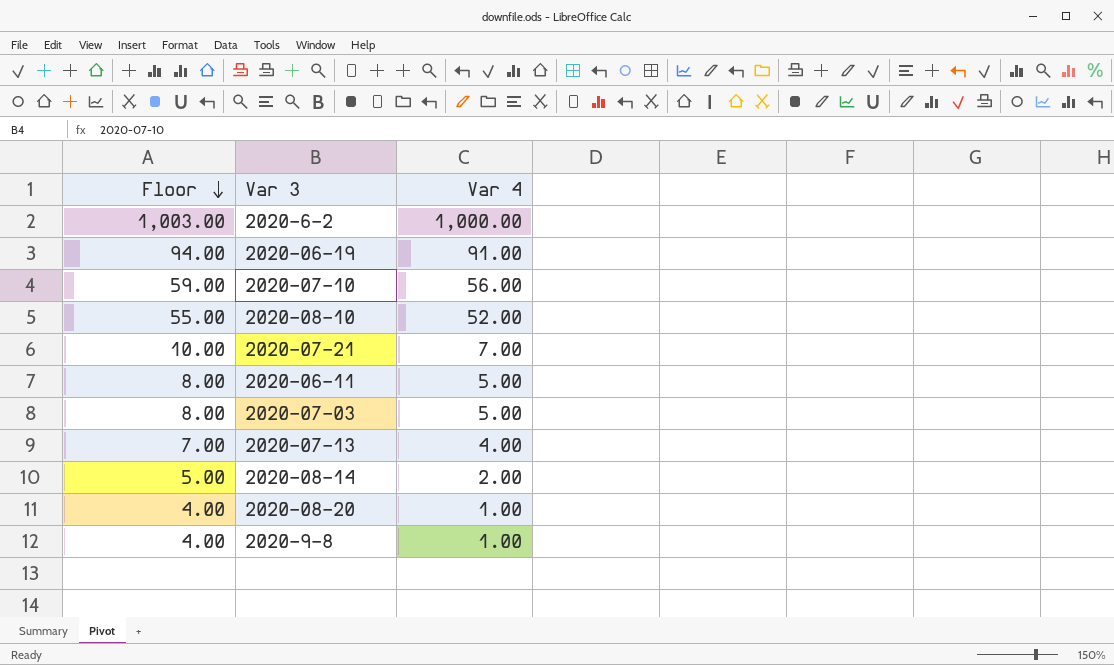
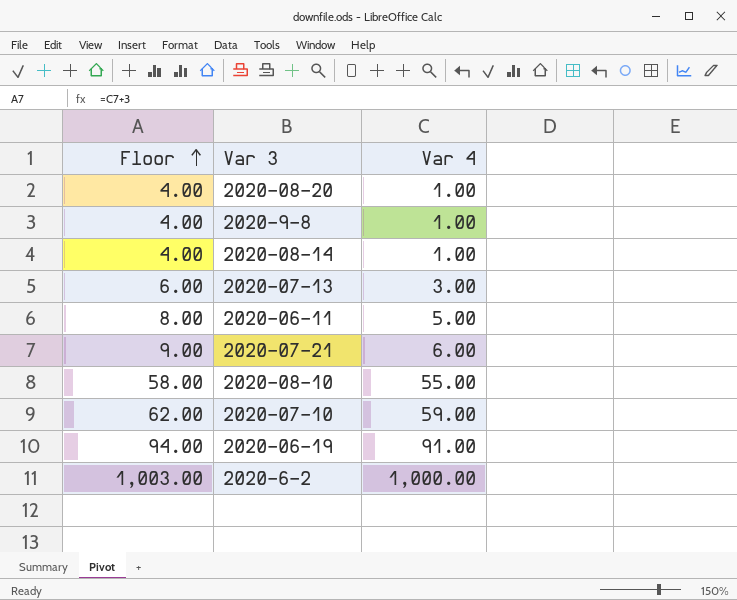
row order: Floor descending -> Floor ascending
row 2020-07-03: 8.00 | 5.00 -> none
2020-08-14 | Floor: 5.00 -> 4.00
2020-08-14 | Var 4: 2.00 -> 1.00
2020-07-13 | Floor: 7.00 -> 6.00
2020-07-13 | Var 4: 4.00 -> 3.00
2020-07-21 | Floor: 10.00 -> 9.00
2020-07-21 | Var 4: 7.00 -> 6.00
2020-08-10 | Floor: 55.00 -> 58.00
2020-08-10 | Var 4: 52.00 -> 55.00
2020-07-10 | Floor: 59.00 -> 62.00
2020-07-10 | Var 4: 56.00 -> 59.00

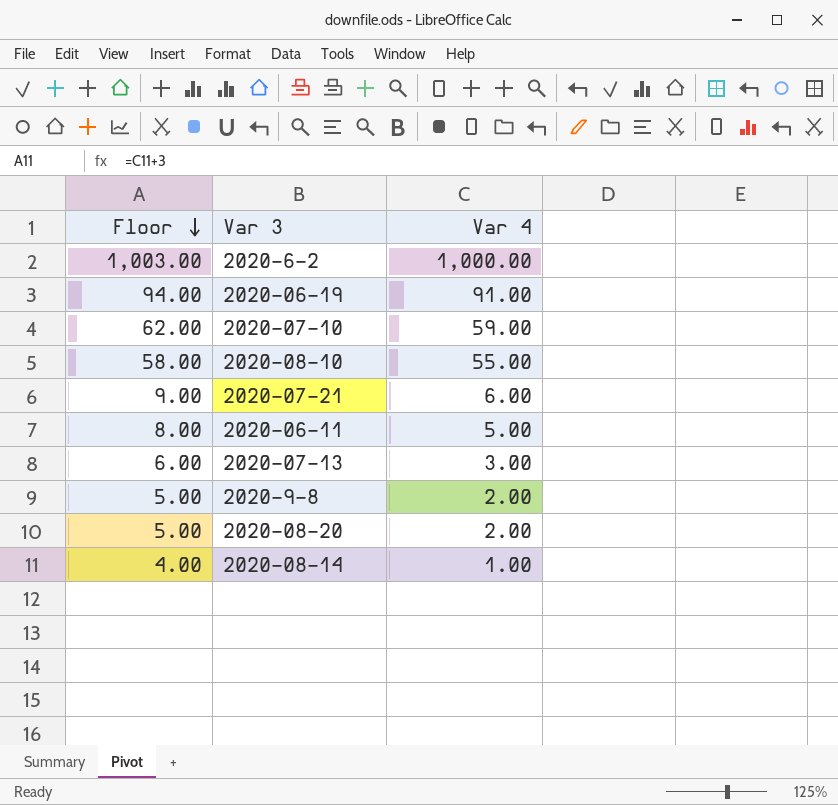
row order: Floor ascending -> Floor descending
2020-9-8 | Floor: 4.00 -> 5.00
2020-9-8 | Var 4: 1.00 -> 2.00
2020-08-20 | Floor: 4.00 -> 5.00
2020-08-20 | Var 4: 1.00 -> 2.00

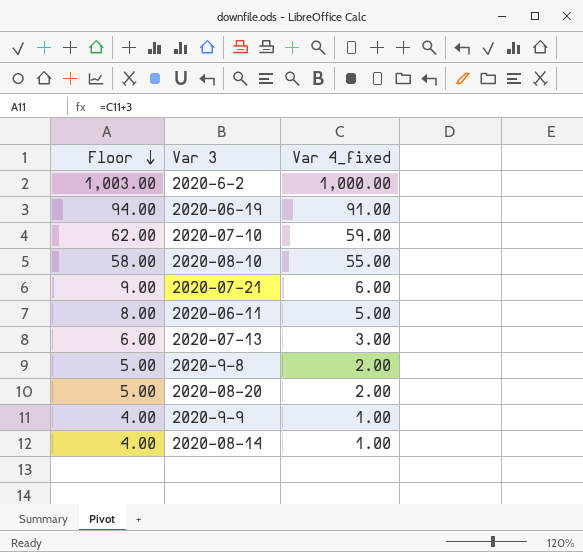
column name: Var 4 -> Var 4_fixed
row 2020-9-9: none -> 4.00 | 1.00

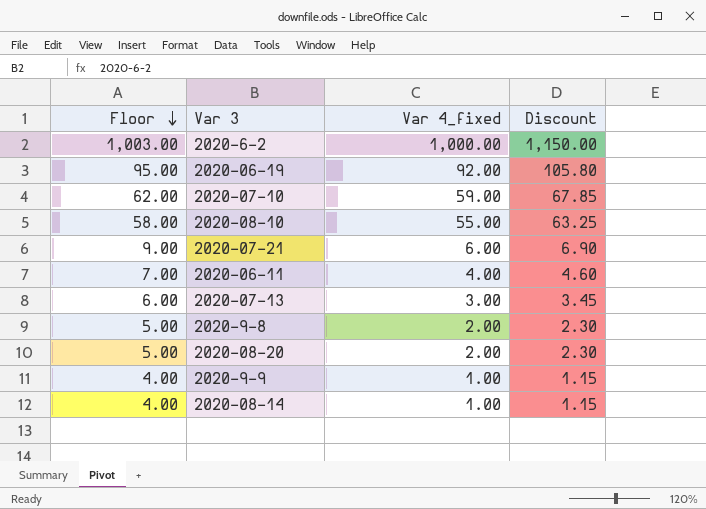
column Discount | formula: none -> [Var 4_fixed] * 1.15
2020-06-19 | Floor: 94.00 -> 95.00
2020-06-19 | Var 4_fixed: 91.00 -> 92.00
2020-06-11 | Floor: 8.00 -> 7.00
2020-06-11 | Var 4_fixed: 5.00 -> 4.00

